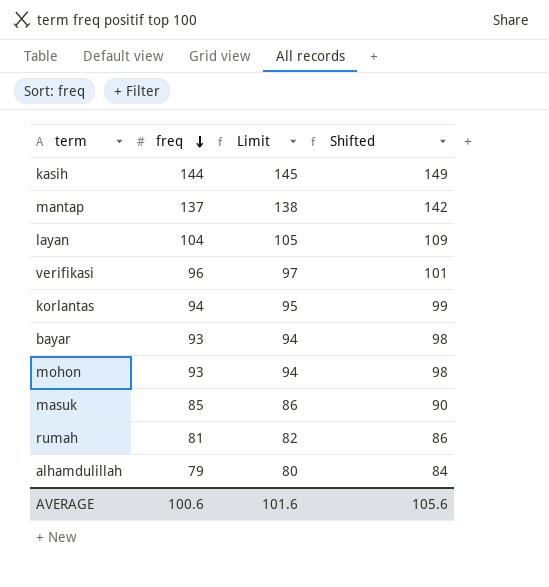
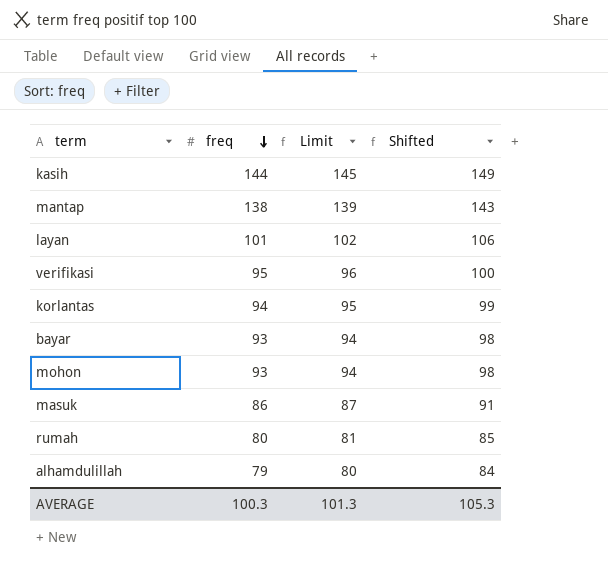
mantap | freq: 137 -> 138
mantap | Limit: 138 -> 139
mantap | Shifted: 142 -> 143
layan | freq: 104 -> 101
layan | Limit: 105 -> 102
layan | Shifted: 109 -> 106
verifikasi | freq: 96 -> 95
verifikasi | Limit: 97 -> 96
verifikasi | Shifted: 101 -> 100
masuk | freq: 85 -> 86
masuk | Limit: 86 -> 87
masuk | Shifted: 90 -> 91
rumah | freq: 81 -> 80
rumah | Limit: 82 -> 81
rumah | Shifted: 86 -> 85
AVERAGE | freq: 100.6 -> 100.3
AVERAGE | Limit: 101.6 -> 101.3
AVERAGE | Shifted: 105.6 -> 105.3

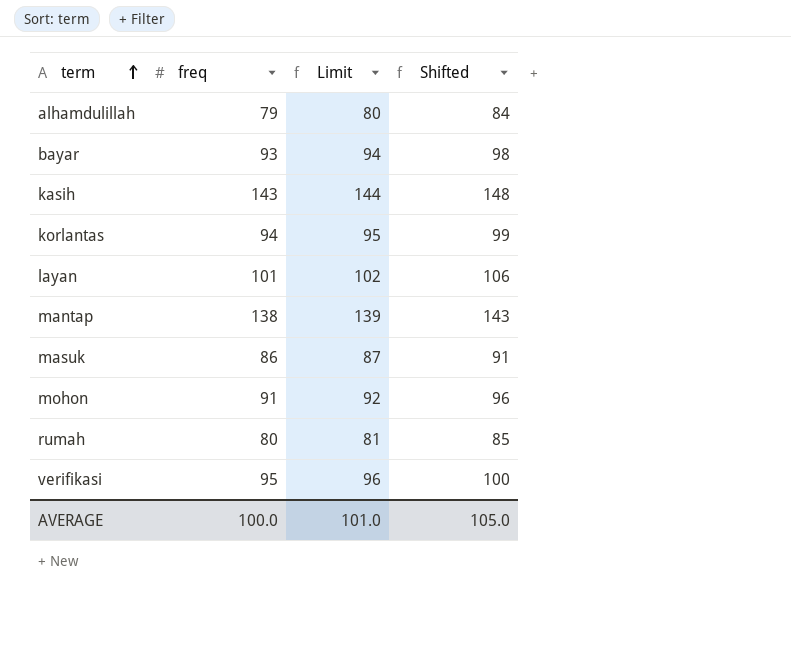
row order: freq descending -> term ascending
kasih | freq: 144 -> 143
kasih | Limit: 145 -> 144
kasih | Shifted: 149 -> 148
mohon | freq: 93 -> 91
mohon | Limit: 94 -> 92
mohon | Shifted: 98 -> 96
AVERAGE | freq: 100.3 -> 100.0
AVERAGE | Limit: 101.3 -> 101.0
AVERAGE | Shifted: 105.3 -> 105.0

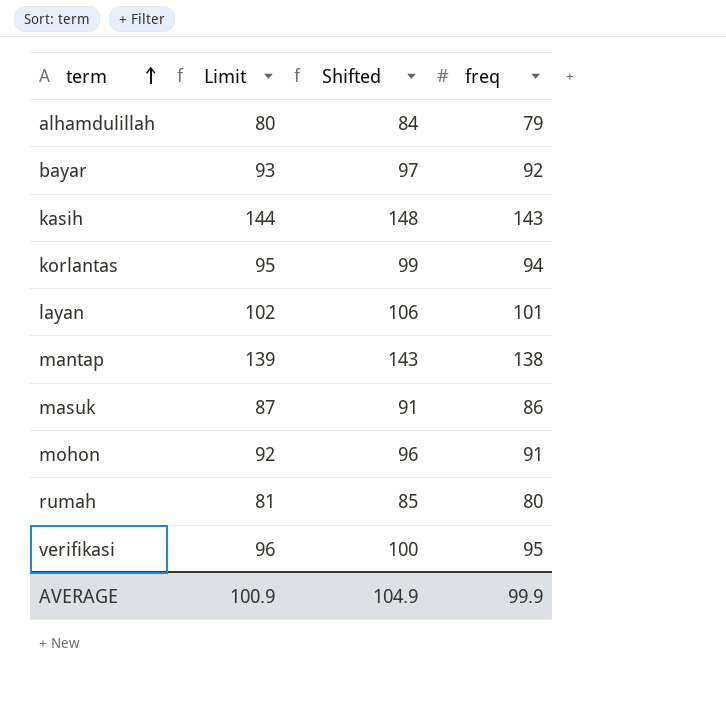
column freq | position: 2 -> 4
bayar | Limit: 94 -> 93
bayar | Shifted: 98 -> 97
bayar | freq: 93 -> 92
AVERAGE | Limit: 101.0 -> 100.9
AVERAGE | Shifted: 105.0 -> 104.9
AVERAGE | freq: 100.0 -> 99.9

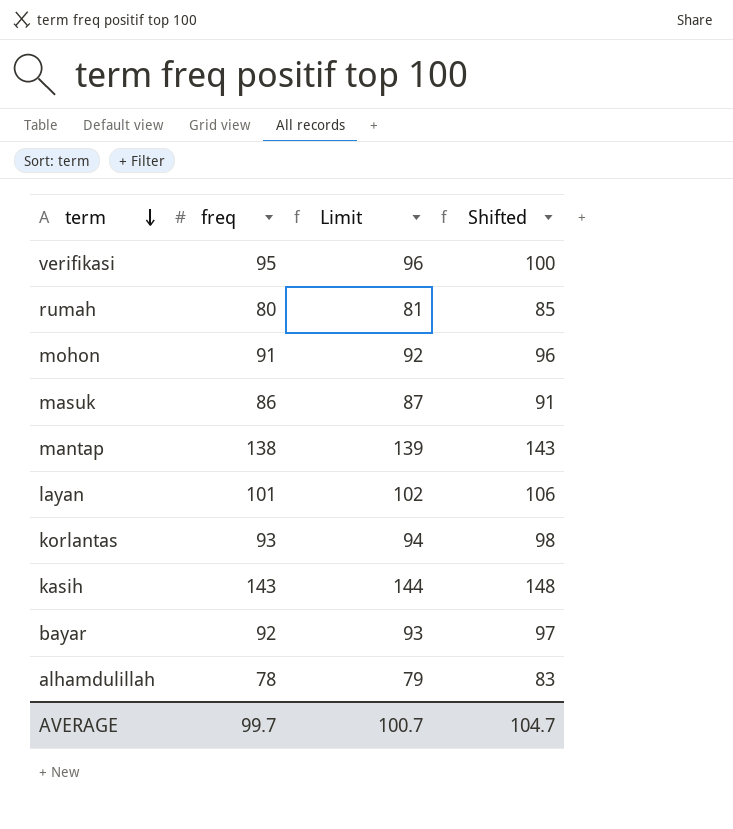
row order: term ascending -> term descending
column freq | position: 4 -> 2
korlantas | freq: 94 -> 93
korlantas | Limit: 95 -> 94
korlantas | Shifted: 99 -> 98
alhamdulillah | freq: 79 -> 78
alhamdulillah | Limit: 80 -> 79
alhamdulillah | Shifted: 84 -> 83
AVERAGE | freq: 99.9 -> 99.7
AVERAGE | Limit: 100.9 -> 100.7
AVERAGE | Shifted: 104.9 -> 104.7

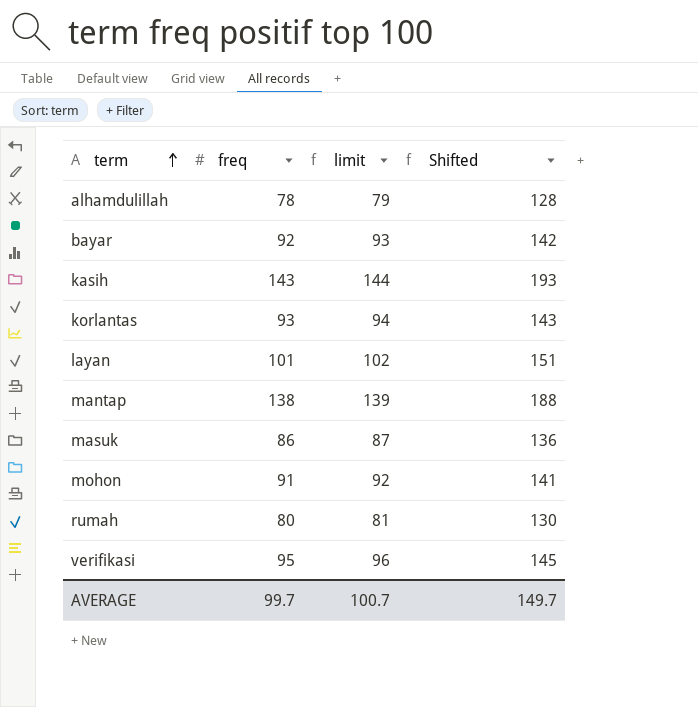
row order: term descending -> term ascending
column name: Limit -> limit
column Shifted | formula: [freq] + 5 -> [freq] + 50
AVERAGE | Shifted: 104.7 -> 149.7

